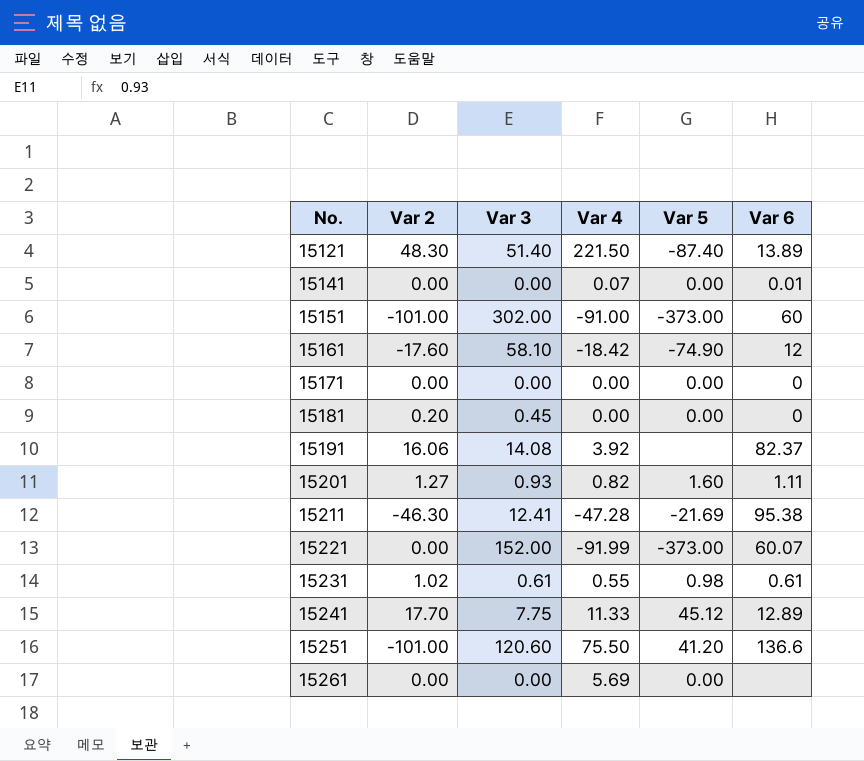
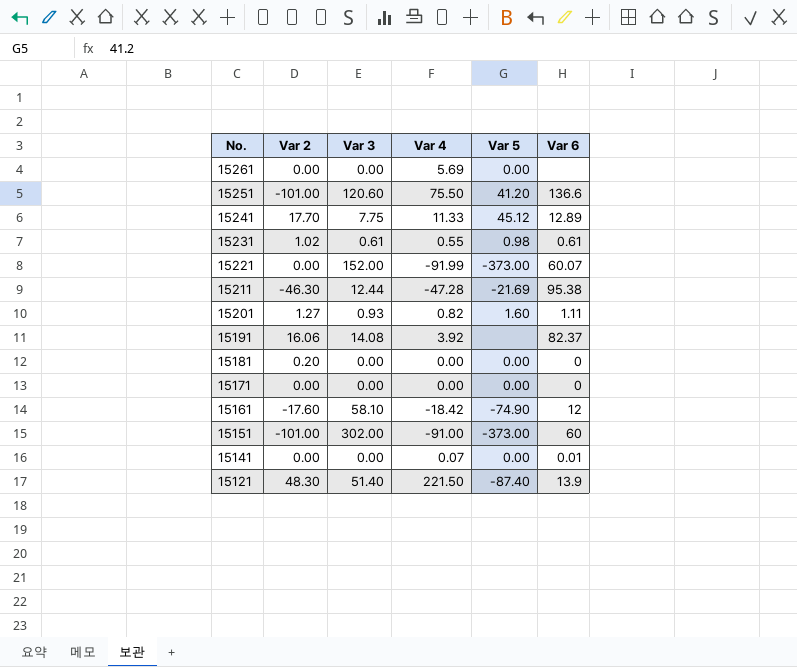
row order: No. ascending -> No. descending
15211 | Var 3: 12.41 -> 12.44
15181 | Var 3: 0.45 -> 0.00
15121 | Var 6: 13.89 -> 13.9

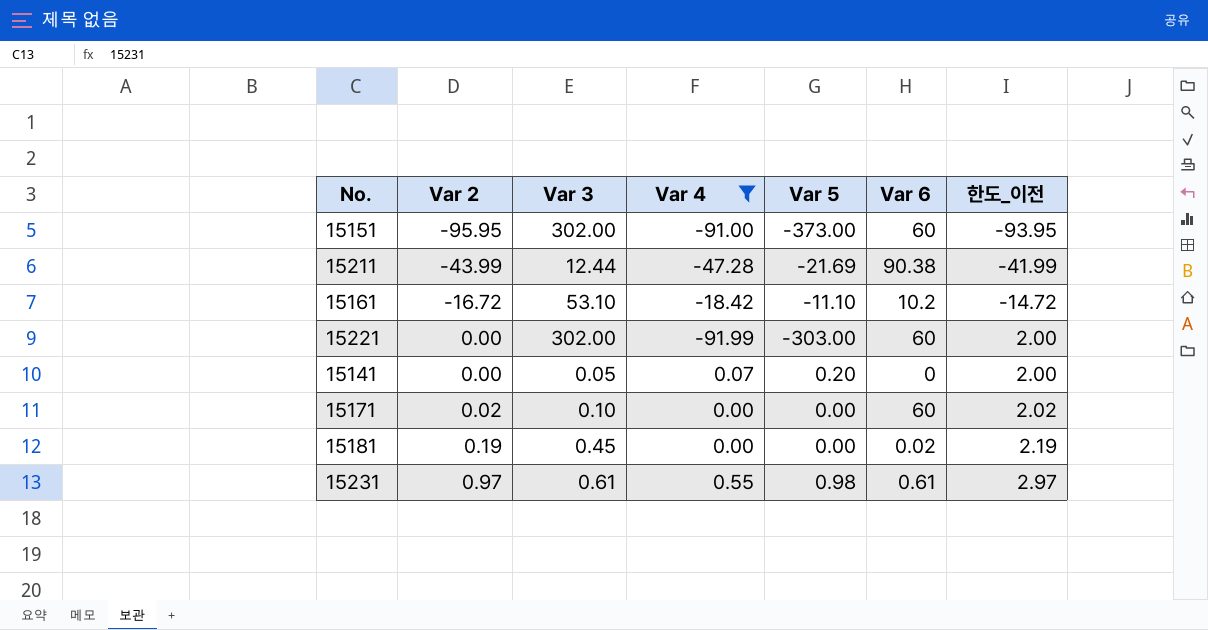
filter: none -> Var 4 <= 0.55
row order: No. descending -> Var 2 ascending
column 한도_이전 | formula: none -> [Var 2] + 2
15151 | Var 2: -101.00 -> -95.95
15211 | Var 2: -46.30 -> -43.99
15211 | Var 6: 95.38 -> 90.38
15161 | Var 2: -17.60 -> -16.72
15161 | Var 3: 58.10 -> 53.10
15161 | Var 5: -74.90 -> -11.10
15161 | Var 6: 12 -> 10.2
15221 | Var 3: 152.00 -> 302.00
15221 | Var 5: -373.00 -> -303.00
15221 | Var 6: 60.07 -> 60
15141 | Var 3: 0.00 -> 0.05
15141 | Var 5: 0.00 -> 0.20
15141 | Var 6: 0.01 -> 0
15171 | Var 2: 0.00 -> 0.02
15171 | Var 3: 0.00 -> 0.10
15171 | Var 6: 0 -> 60
15181 | Var 2: 0.20 -> 0.19
15181 | Var 3: 0.00 -> 0.45
15181 | Var 6: 0 -> 0.02
15231 | Var 2: 1.02 -> 0.97

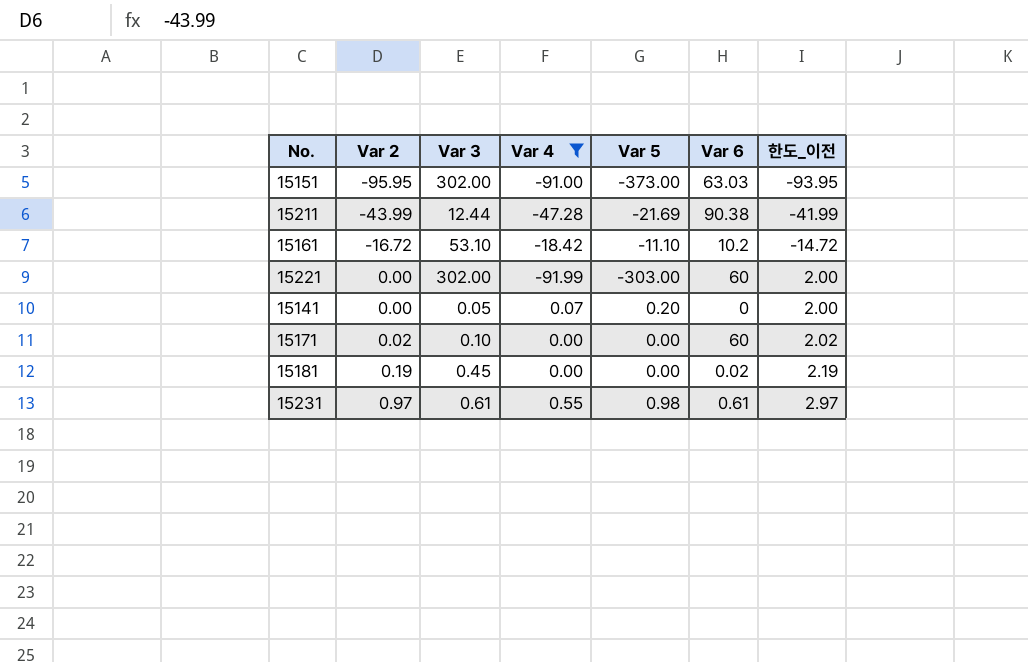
15151 | Var 6: 60 -> 63.03

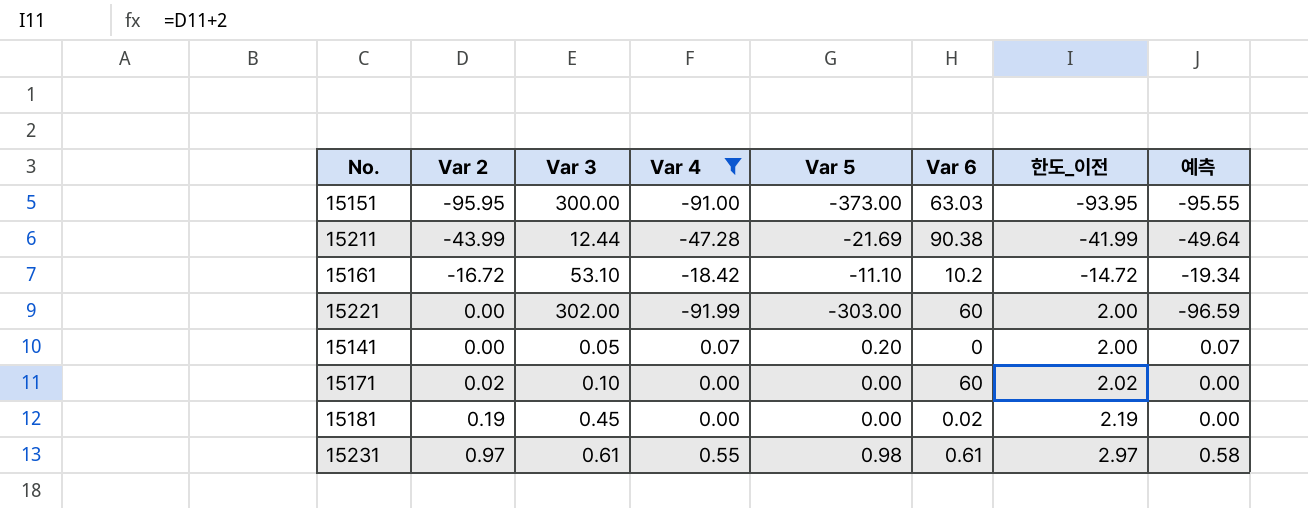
column 예측 | formula: none -> [Var 4] * 1.05
15151 | Var 3: 302.00 -> 300.00

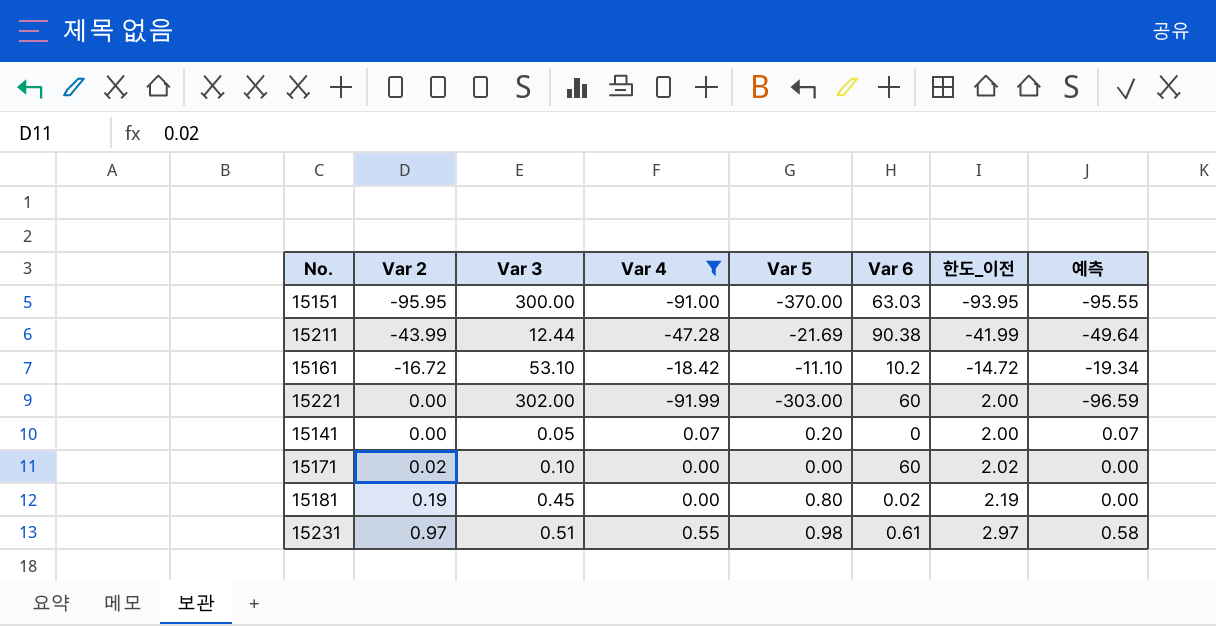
15151 | Var 5: -373.00 -> -370.00
15181 | Var 5: 0.00 -> 0.80
15231 | Var 3: 0.61 -> 0.51

